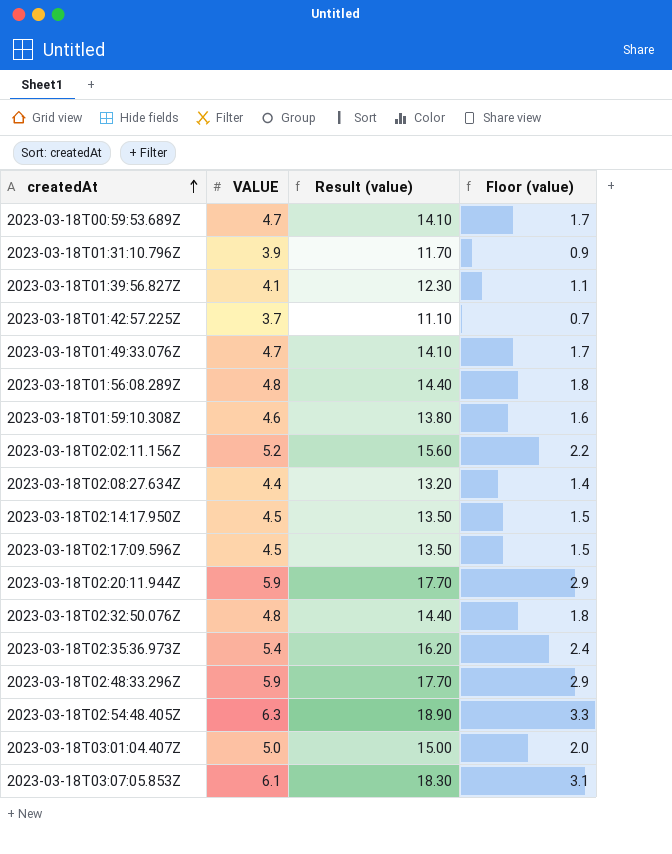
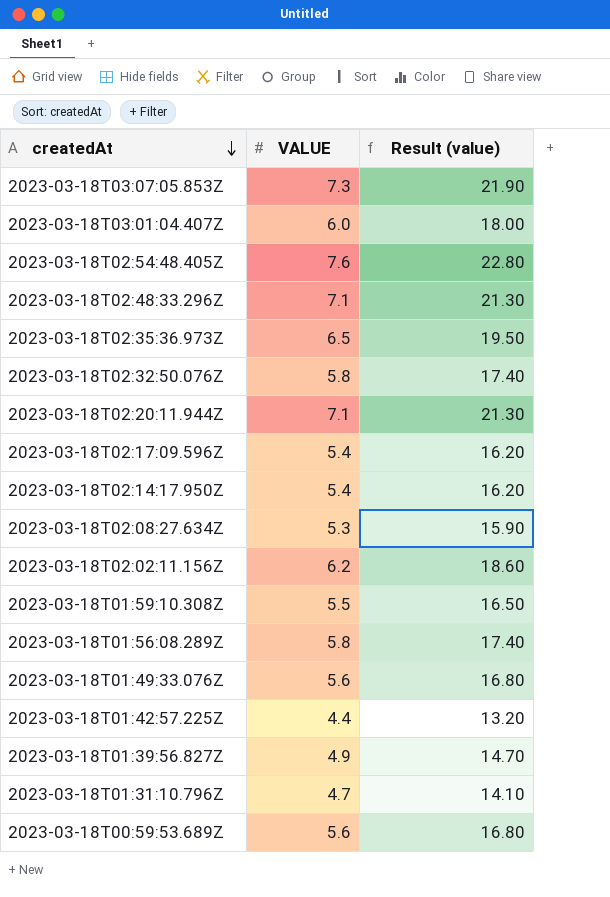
row order: createdAt ascending -> createdAt descending
column Floor (value) | formula: [VALUE] - 3 -> none
2023-03-18T03:07:05.853Z | VALUE: 6.1 -> 7.3
2023-03-18T03:07:05.853Z | Result (value): 18.30 -> 21.90
2023-03-18T03:01:04.407Z | VALUE: 5.0 -> 6.0
2023-03-18T03:01:04.407Z | Result (value): 15.00 -> 18.00
2023-03-18T02:54:48.405Z | VALUE: 6.3 -> 7.6
2023-03-18T02:54:48.405Z | Result (value): 18.90 -> 22.80
2023-03-18T02:48:33.296Z | VALUE: 5.9 -> 7.1
2023-03-18T02:48:33.296Z | Result (value): 17.70 -> 21.30
2023-03-18T02:35:36.973Z | VALUE: 5.4 -> 6.5
2023-03-18T02:35:36.973Z | Result (value): 16.20 -> 19.50
2023-03-18T02:32:50.076Z | VALUE: 4.8 -> 5.8
2023-03-18T02:32:50.076Z | Result (value): 14.40 -> 17.40
2023-03-18T02:20:11.944Z | VALUE: 5.9 -> 7.1
2023-03-18T02:20:11.944Z | Result (value): 17.70 -> 21.30
2023-03-18T02:17:09.596Z | VALUE: 4.5 -> 5.4
2023-03-18T02:17:09.596Z | Result (value): 13.50 -> 16.20
2023-03-18T02:14:17.950Z | VALUE: 4.5 -> 5.4
2023-03-18T02:14:17.950Z | Result (value): 13.50 -> 16.20
2023-03-18T02:08:27.634Z | VALUE: 4.4 -> 5.3
2023-03-18T02:08:27.634Z | Result (value): 13.20 -> 15.90
2023-03-18T02:02:11.156Z | VALUE: 5.2 -> 6.2
2023-03-18T02:02:11.156Z | Result (value): 15.60 -> 18.60
2023-03-18T01:59:10.308Z | VALUE: 4.6 -> 5.5
2023-03-18T01:59:10.308Z | Result (value): 13.80 -> 16.50
2023-03-18T01:56:08.289Z | VALUE: 4.8 -> 5.8
2023-03-18T01:56:08.289Z | Result (value): 14.40 -> 17.40
2023-03-18T01:49:33.076Z | VALUE: 4.7 -> 5.6
2023-03-18T01:49:33.076Z | Result (value): 14.10 -> 16.80
2023-03-18T01:42:57.225Z | VALUE: 3.7 -> 4.4
2023-03-18T01:42:57.225Z | Result (value): 11.10 -> 13.20
2023-03-18T01:39:56.827Z | VALUE: 4.1 -> 4.9
2023-03-18T01:39:56.827Z | Result (value): 12.30 -> 14.70
2023-03-18T01:31:10.796Z | VALUE: 3.9 -> 4.7
2023-03-18T01:31:10.796Z | Result (value): 11.70 -> 14.10
2023-03-18T00:59:53.689Z | VALUE: 4.7 -> 5.6
2023-03-18T00:59:53.689Z | Result (value): 14.10 -> 16.80

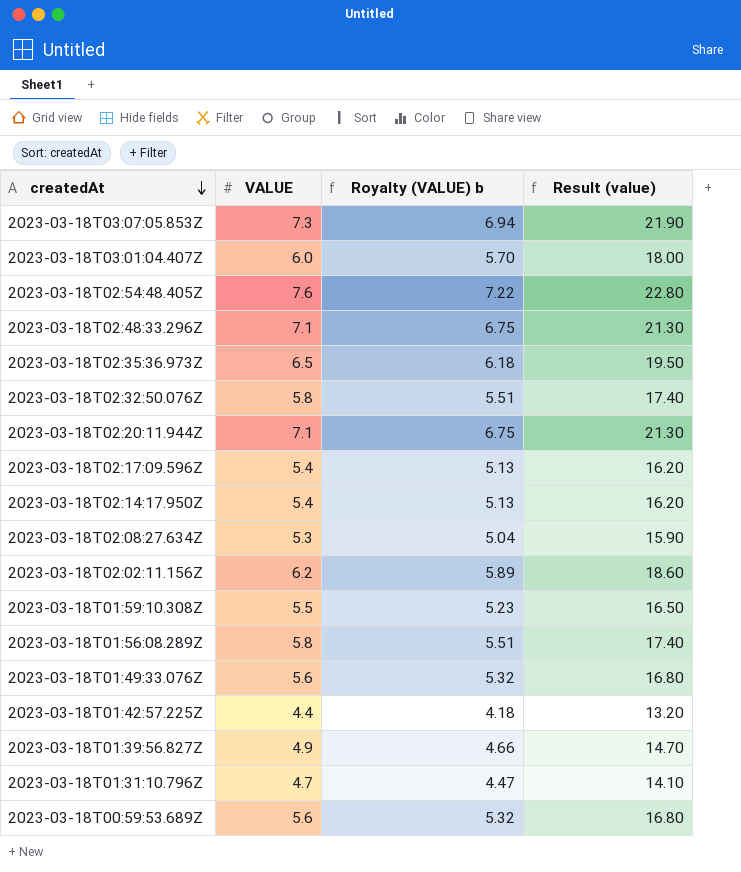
column Royalty (VALUE) b | formula: none -> [VALUE] * 0.95

